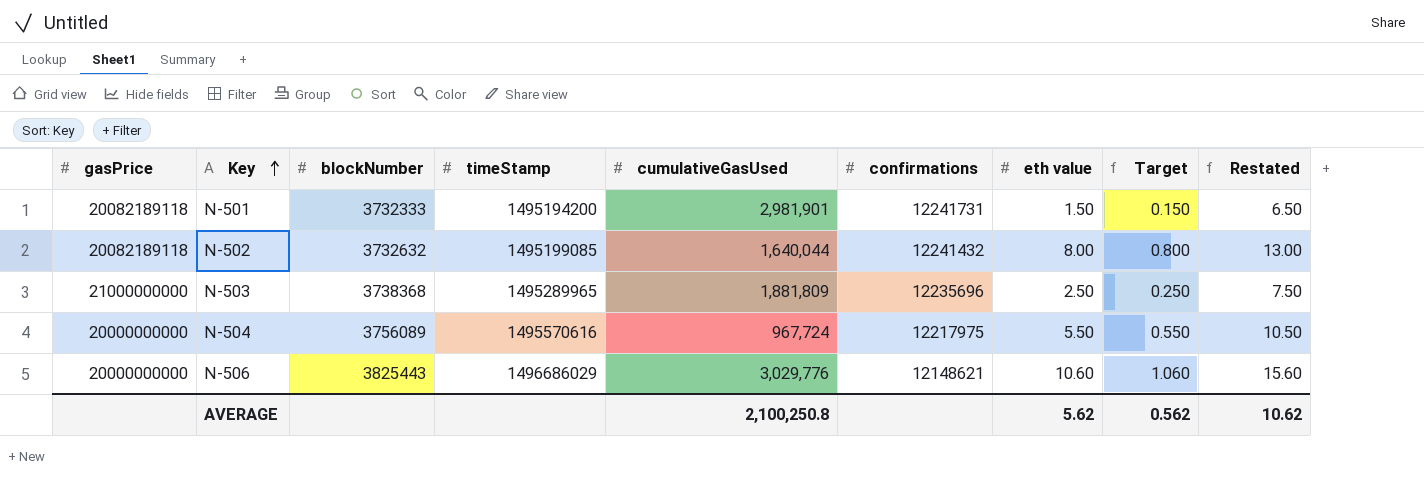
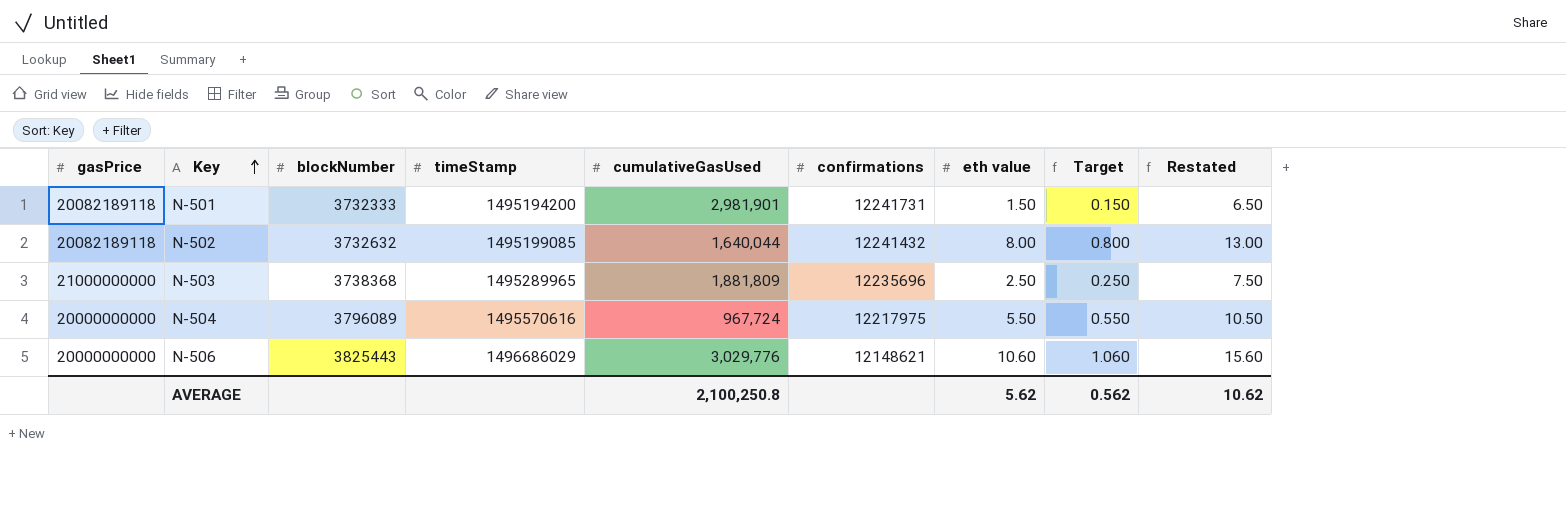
N-504 | blockNumber: 3756089 -> 3796089

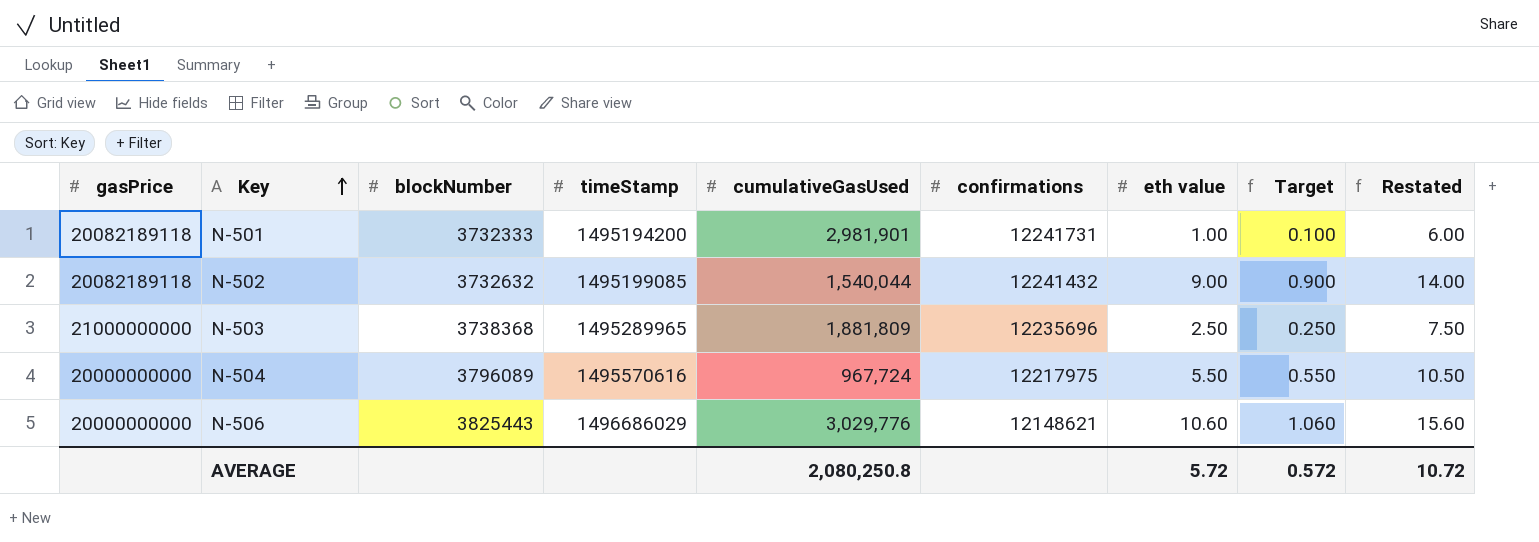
N-501 | eth value: 1.50 -> 1.00
N-501 | Target: 0.150 -> 0.100
N-501 | Restated: 6.50 -> 6.00
N-502 | cumulativeGasUsed: 1,640,044 -> 1,540,044
N-502 | eth value: 8.00 -> 9.00
N-502 | Target: 0.800 -> 0.900
N-502 | Restated: 13.00 -> 14.00
AVERAGE | cumulativeGasUsed: 2,100,250.8 -> 2,080,250.8
AVERAGE | eth value: 5.62 -> 5.72
AVERAGE | Target: 0.562 -> 0.572
AVERAGE | Restated: 10.62 -> 10.72

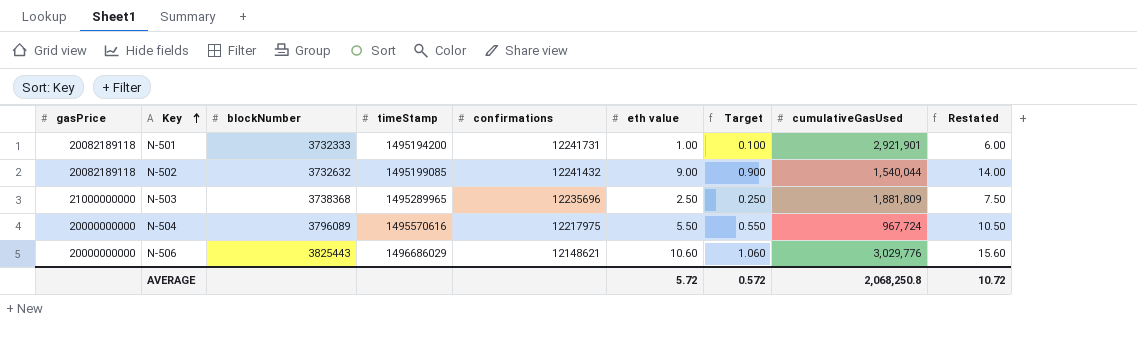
column cumulativeGasUsed | position: 5 -> 8
N-501 | cumulativeGasUsed: 2,981,901 -> 2,921,901
AVERAGE | cumulativeGasUsed: 2,080,250.8 -> 2,068,250.8

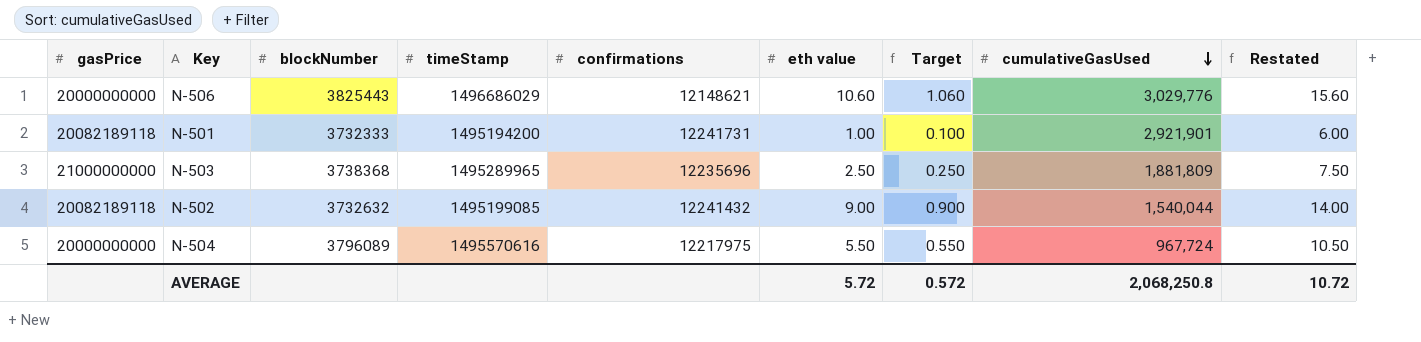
row order: Key ascending -> cumulativeGasUsed descending

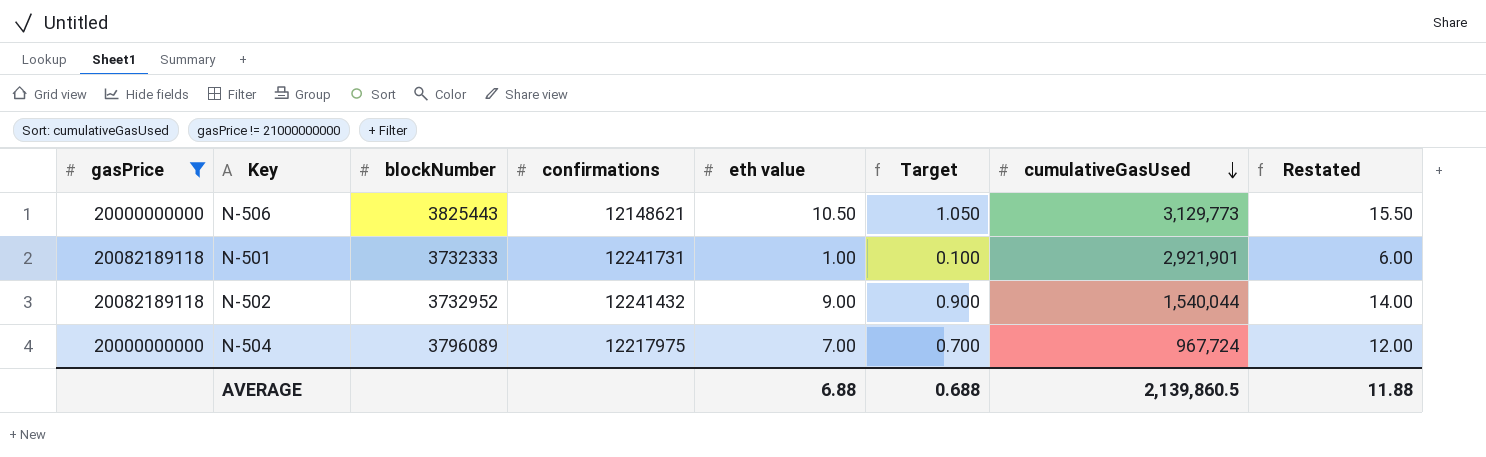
filter: none -> gasPrice != 21000000000
column timeStamp | position: 4 -> none
N-506 | eth value: 10.60 -> 10.50
N-506 | Target: 1.060 -> 1.050
N-506 | cumulativeGasUsed: 3,029,776 -> 3,129,773
N-506 | Restated: 15.60 -> 15.50
N-502 | blockNumber: 3732632 -> 3732952
N-504 | eth value: 5.50 -> 7.00
N-504 | Target: 0.550 -> 0.700
N-504 | Restated: 10.50 -> 12.00
AVERAGE | eth value: 5.72 -> 6.88
AVERAGE | Target: 0.572 -> 0.688
AVERAGE | cumulativeGasUsed: 2,068,250.8 -> 2,139,860.5
AVERAGE | Restated: 10.72 -> 11.88

